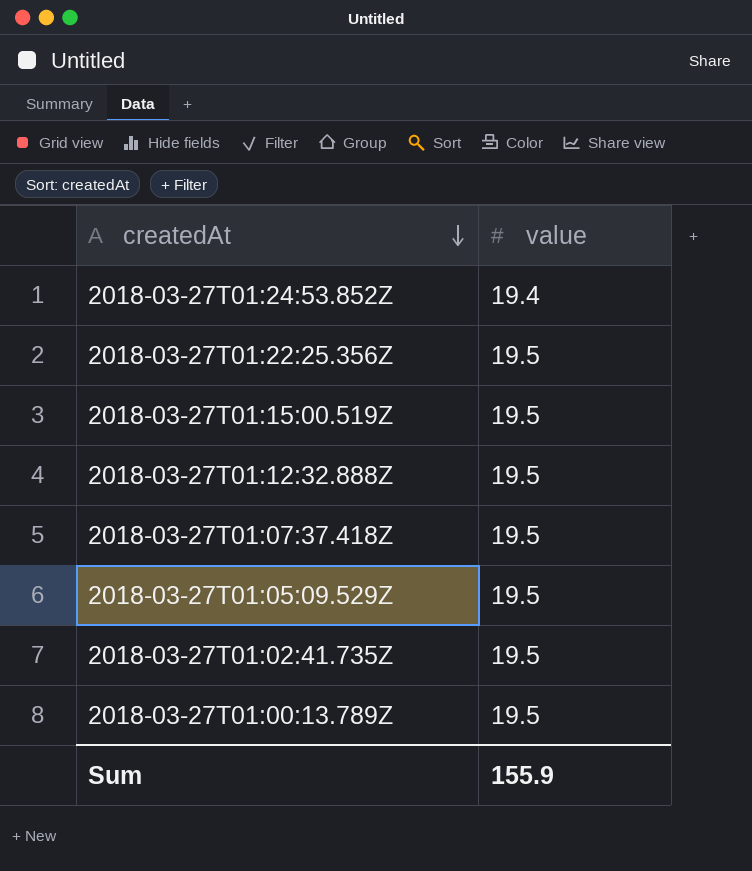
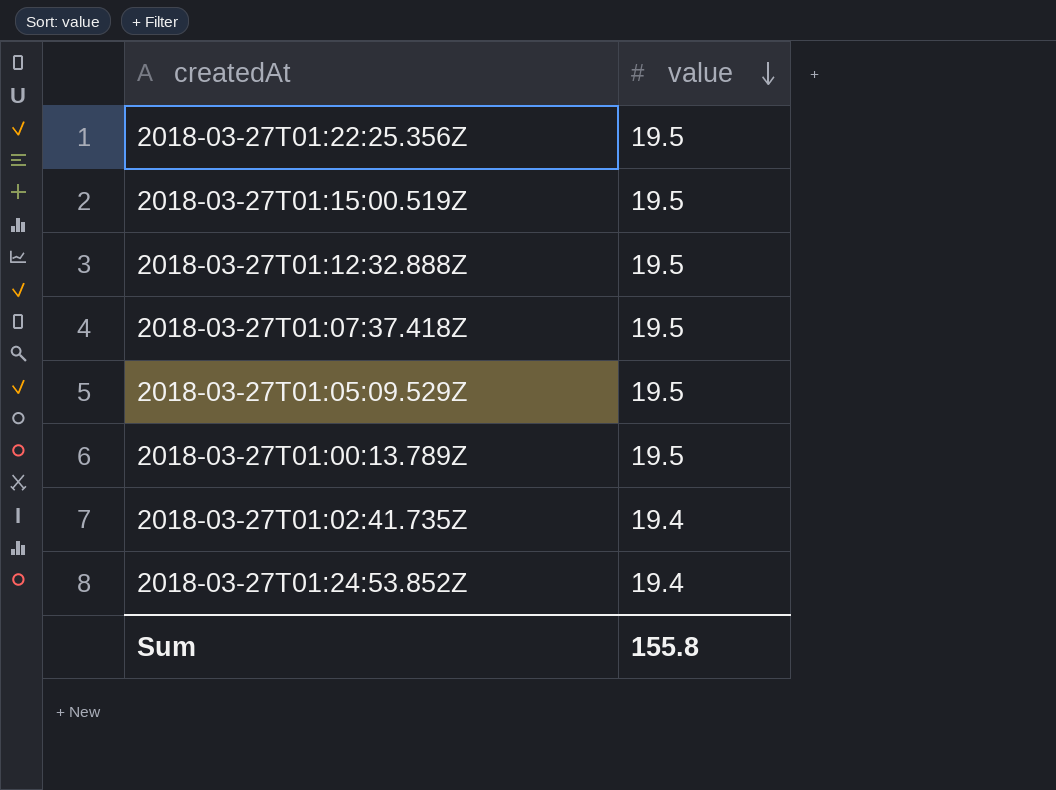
row order: createdAt descending -> value descending
2018-03-27T01:02:41.735Z | value: 19.5 -> 19.4
Sum | value: 155.9 -> 155.8

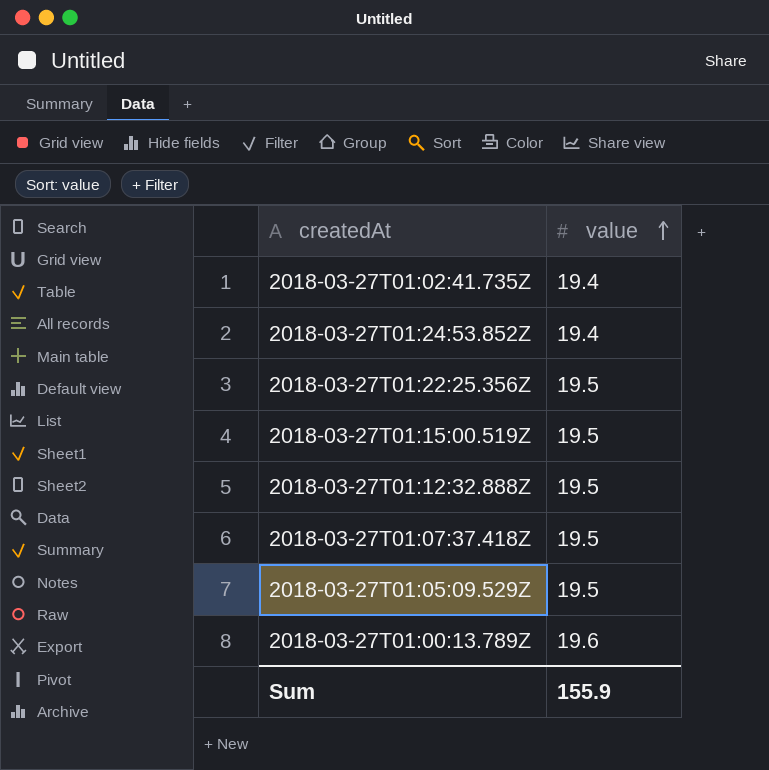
row order: value descending -> value ascending
2018-03-27T01:00:13.789Z | value: 19.5 -> 19.6
Sum | value: 155.8 -> 155.9

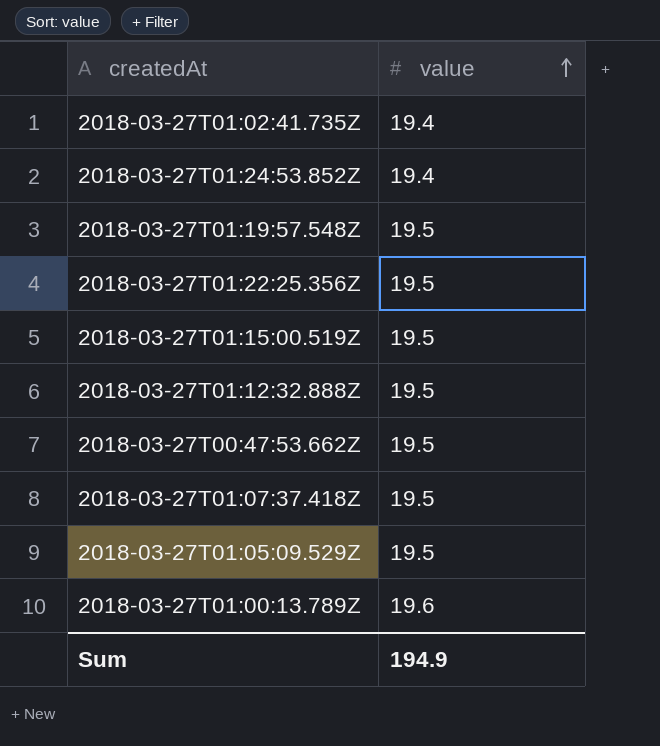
row 2018-03-27T01:19:57.548Z: none -> 19.5
row 2018-03-27T00:47:53.662Z: none -> 19.5
Sum | value: 155.9 -> 194.9

